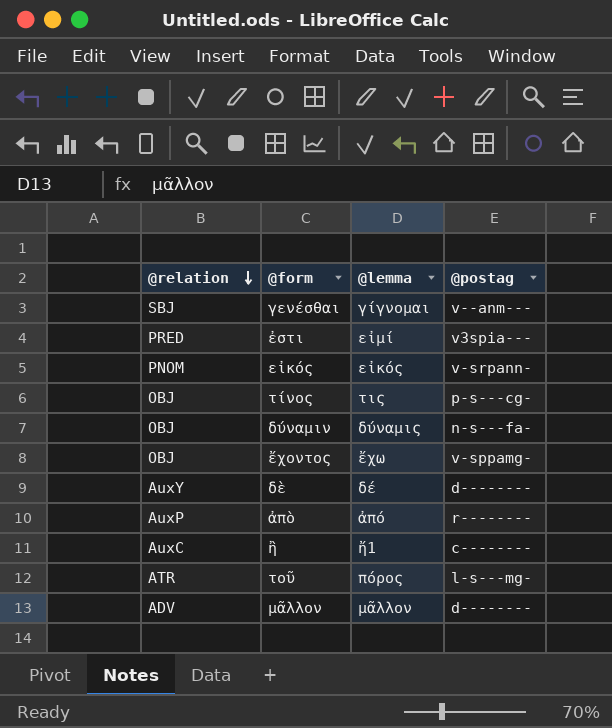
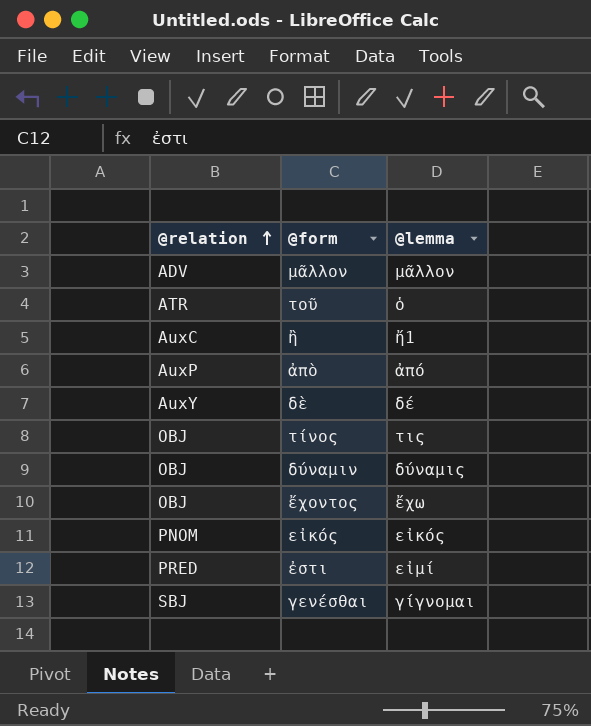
row order: @relation descending -> @relation ascending
column @postag | position: 4 -> none
τοῦ | @lemma: πόρος -> ὁ

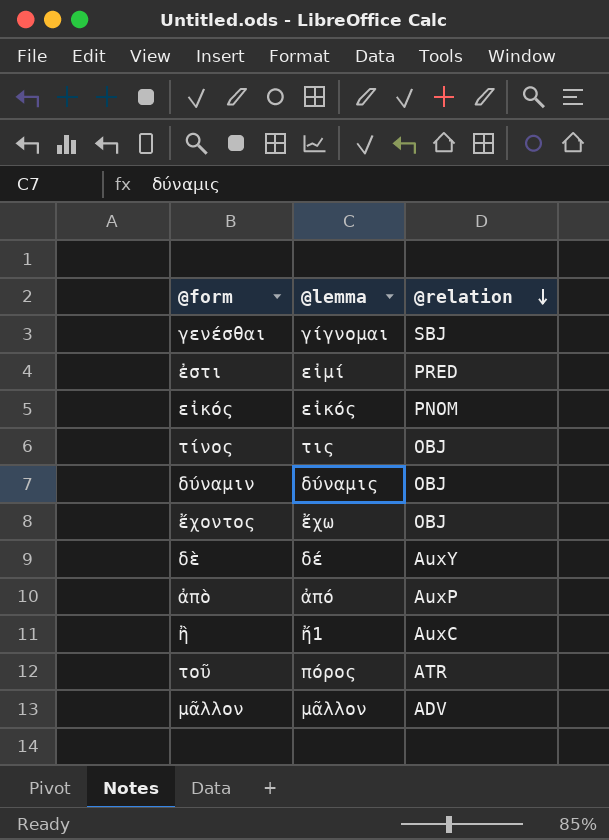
row order: @relation ascending -> @relation descending
column @relation | position: 1 -> 3
τοῦ | @lemma: ὁ -> πόρος

